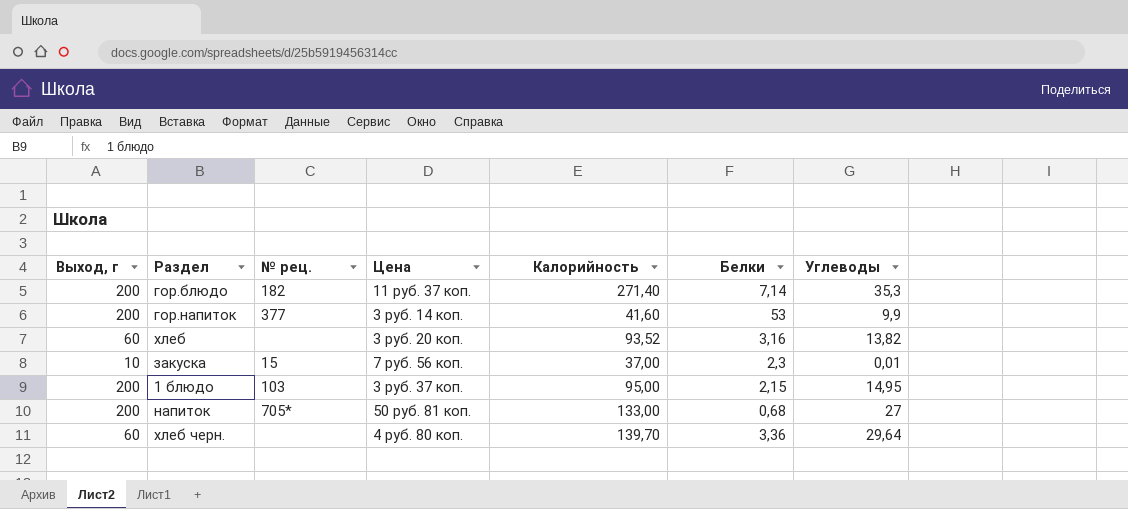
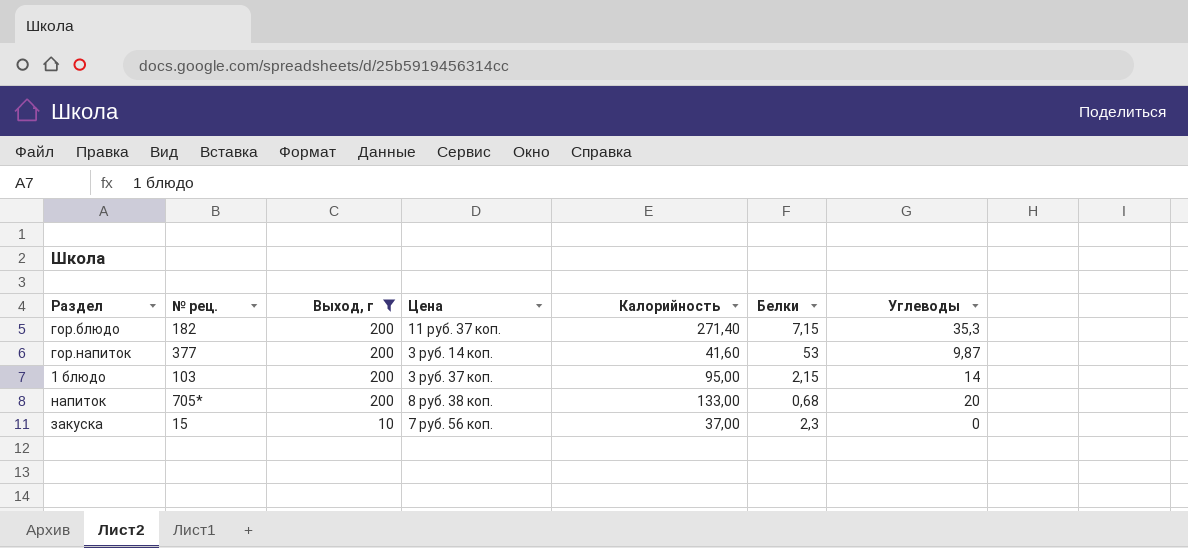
filter: none -> Выход, г != 60
row order: none -> Выход, г descending
column Выход, г | position: 1 -> 3
гор.блюдо | Белки: 7,14 -> 7,15
гор.напиток | Углеводы: 9,9 -> 9,87
1 блюдо | Углеводы: 14,95 -> 14
напиток | Цена: 50 руб. 81 коп. -> 8 руб. 38 коп.
напиток | Углеводы: 27 -> 20
закуска | Углеводы: 0,01 -> 0

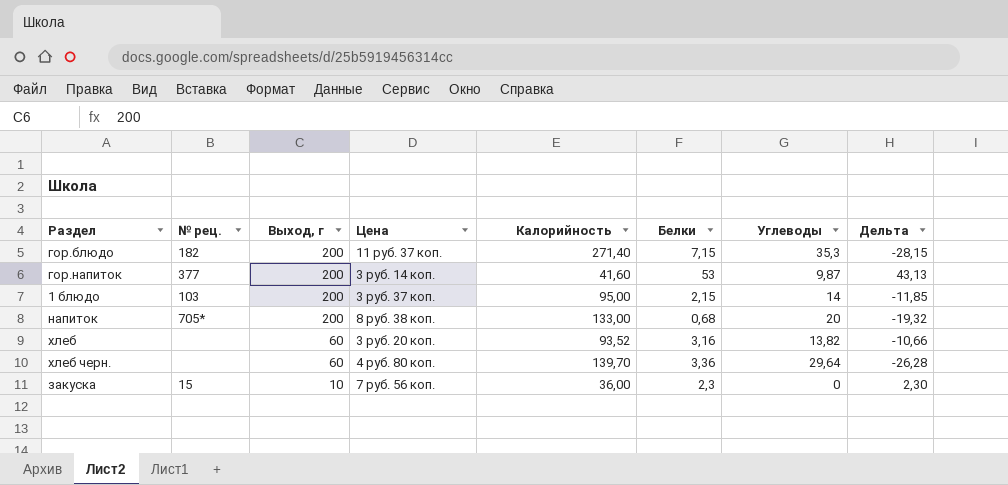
filter: Выход, г != 60 -> none
column Дельта | formula: none -> [Белки] - [Углеводы]
закуска | Калорийность: 37,00 -> 36,00

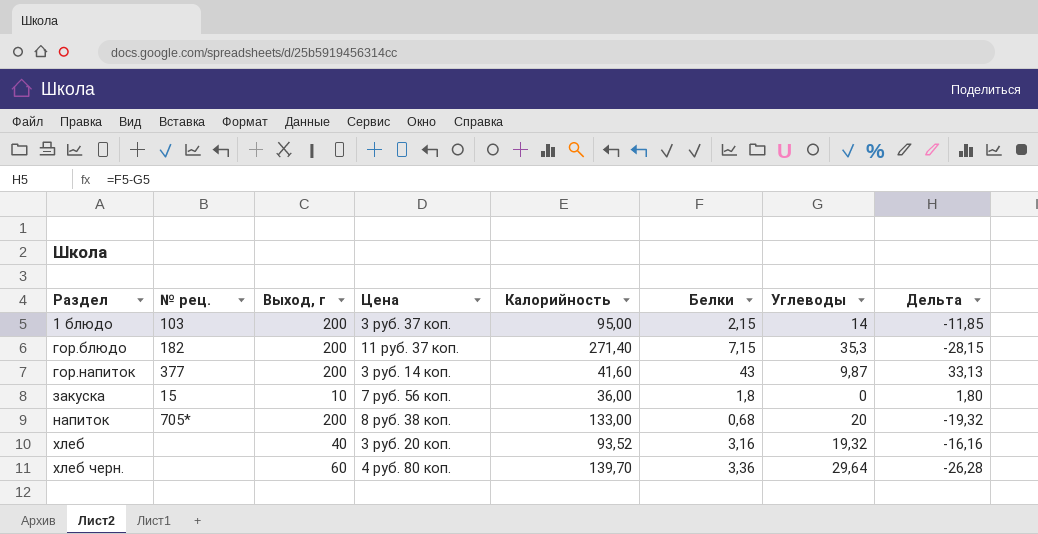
row order: Выход, г descending -> Раздел ascending
гор.напиток | Белки: 53 -> 43
гор.напиток | Дельта: 43,13 -> 33,13
закуска | Белки: 2,3 -> 1,8
закуска | Дельта: 2,30 -> 1,80
хлеб | Выход, г: 60 -> 40
хлеб | Углеводы: 13,82 -> 19,32
хлеб | Дельта: -10,66 -> -16,16

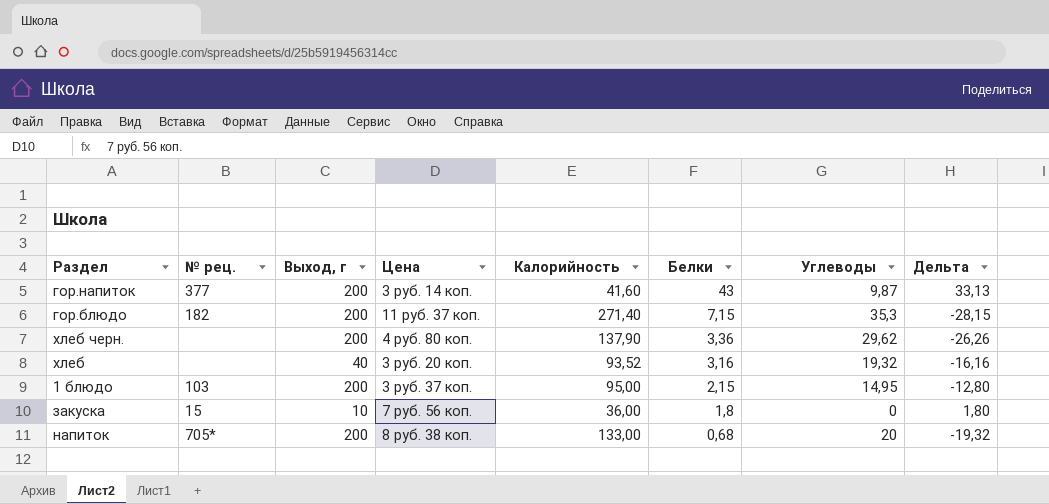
row order: Раздел ascending -> Белки descending
хлеб черн. | Выход, г: 60 -> 200
хлеб черн. | Калорийность: 139,70 -> 137,90
хлеб черн. | Углеводы: 29,64 -> 29,62
хлеб черн. | Дельта: -26,28 -> -26,26
1 блюдо | Углеводы: 14 -> 14,95
1 блюдо | Дельта: -11,85 -> -12,80

